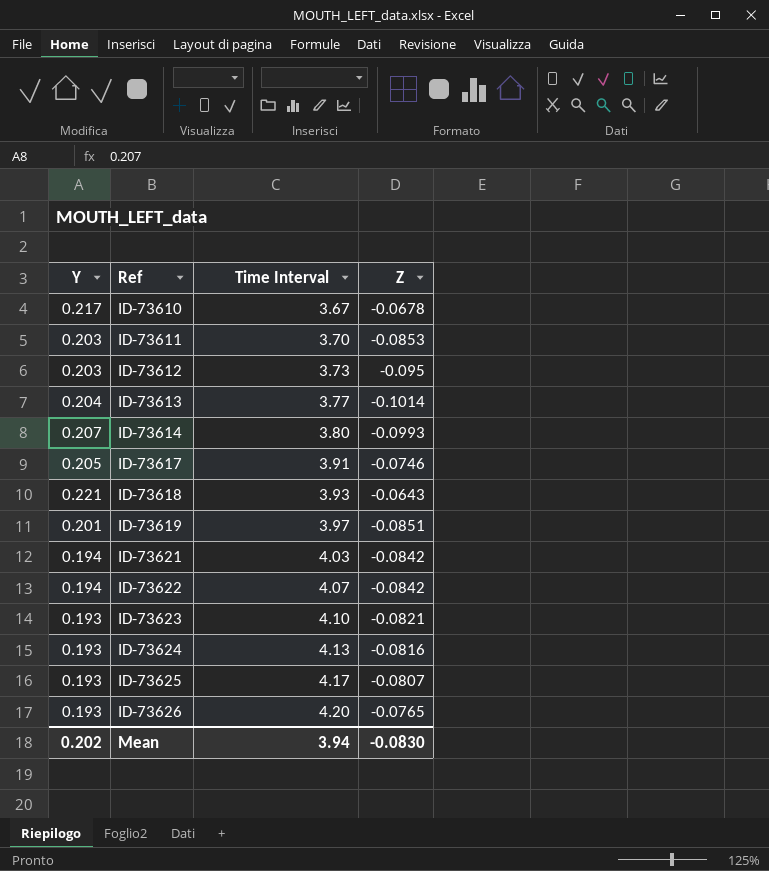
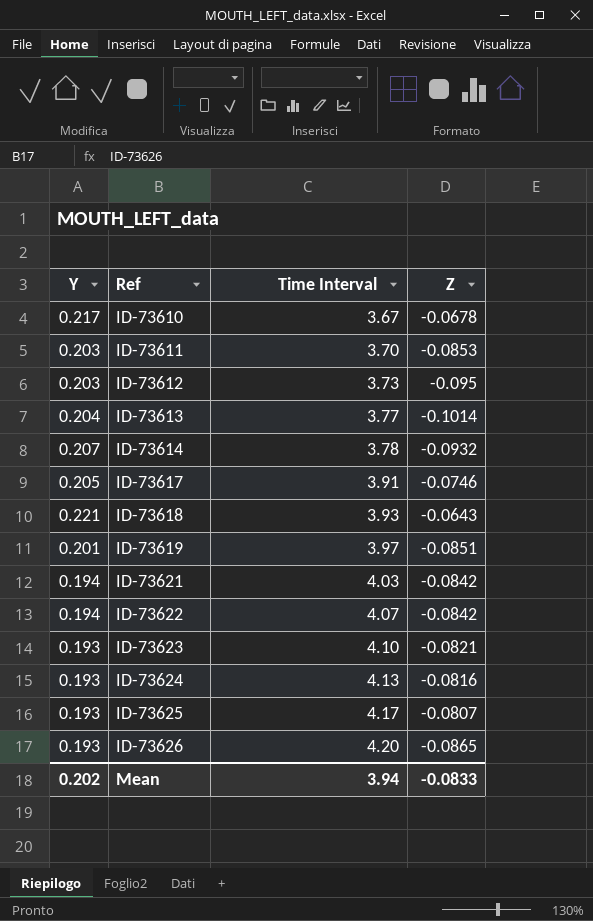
ID-73614 | Time Interval: 3.80 -> 3.78
ID-73614 | Z: -0.0993 -> -0.0932
ID-73626 | Z: -0.0765 -> -0.0865
Mean | Z: -0.0830 -> -0.0833

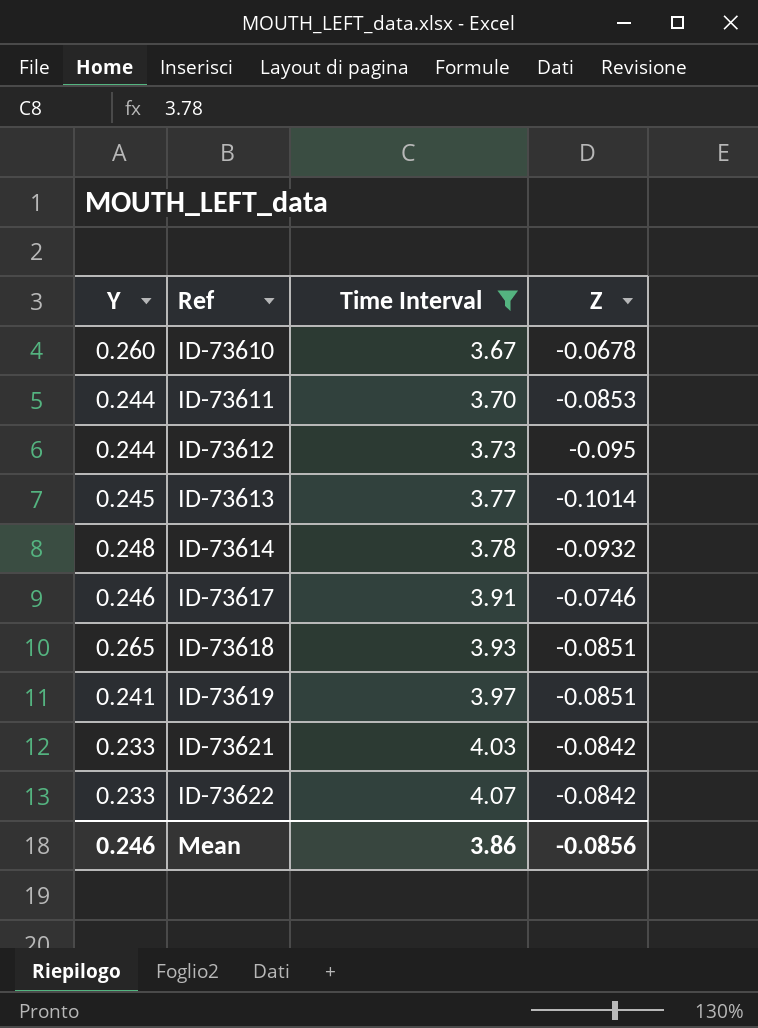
filter: none -> Time Interval <= 4.07
ID-73610 | Y: 0.217 -> 0.260
ID-73611 | Y: 0.203 -> 0.244
ID-73612 | Y: 0.203 -> 0.244
ID-73613 | Y: 0.204 -> 0.245
ID-73614 | Y: 0.207 -> 0.248
ID-73617 | Y: 0.205 -> 0.246
ID-73618 | Y: 0.221 -> 0.265
ID-73618 | Z: -0.0643 -> -0.0851
ID-73619 | Y: 0.201 -> 0.241
ID-73621 | Y: 0.194 -> 0.233
ID-73622 | Y: 0.194 -> 0.233
Mean | Y: 0.202 -> 0.246
Mean | Time Interval: 3.94 -> 3.86
Mean | Z: -0.0833 -> -0.0856

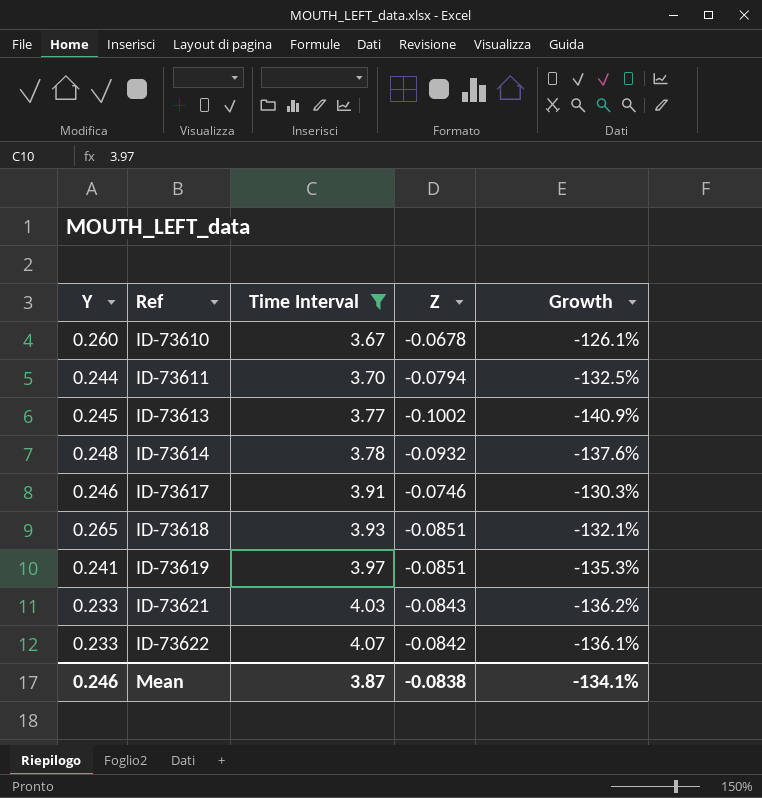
column Growth | formula: none -> ([Z] - [Y]) / [Y]
row ID-73612: 0.244 | 3.73 | -0.095 -> none
ID-73611 | Z: -0.0853 -> -0.0794
ID-73613 | Z: -0.1014 -> -0.1002
ID-73621 | Z: -0.0842 -> -0.0843
Mean | Time Interval: 3.86 -> 3.87
Mean | Z: -0.0856 -> -0.0838

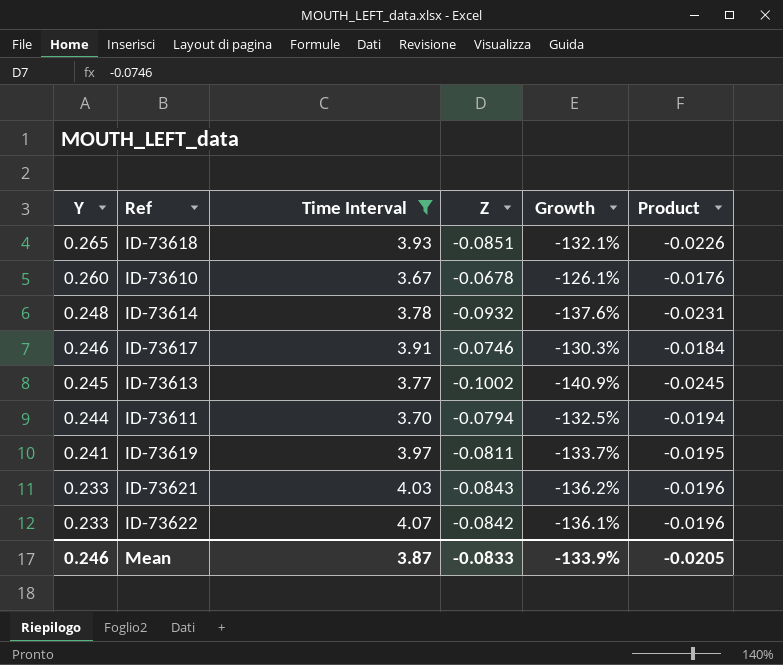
row order: Ref ascending -> Y descending
column Product | formula: none -> [Y] * [Z]
ID-73619 | Z: -0.0851 -> -0.0811
ID-73619 | Growth: -135.3% -> -133.7%
Mean | Z: -0.0838 -> -0.0833
Mean | Growth: -134.1% -> -133.9%

